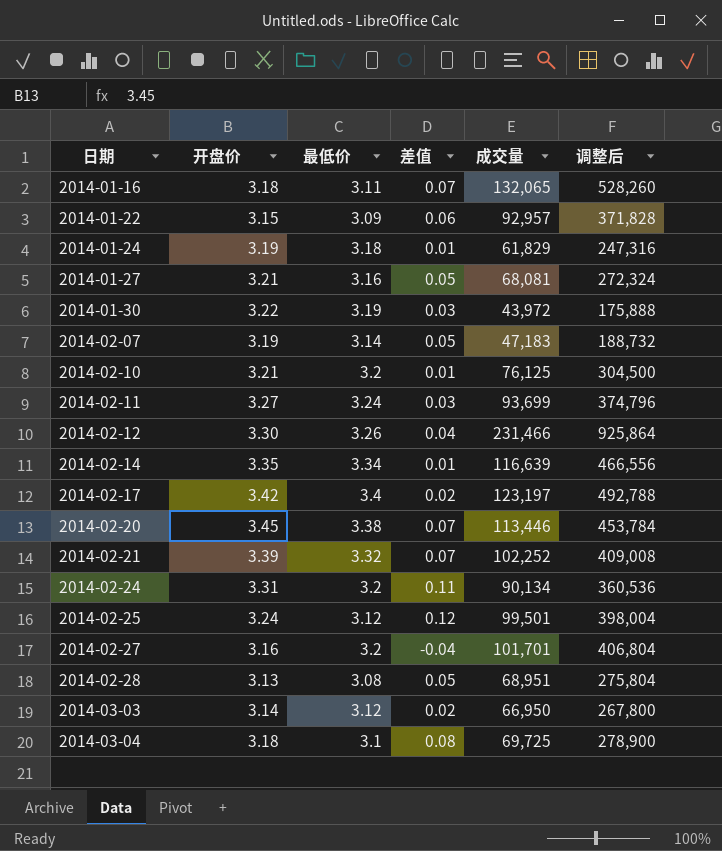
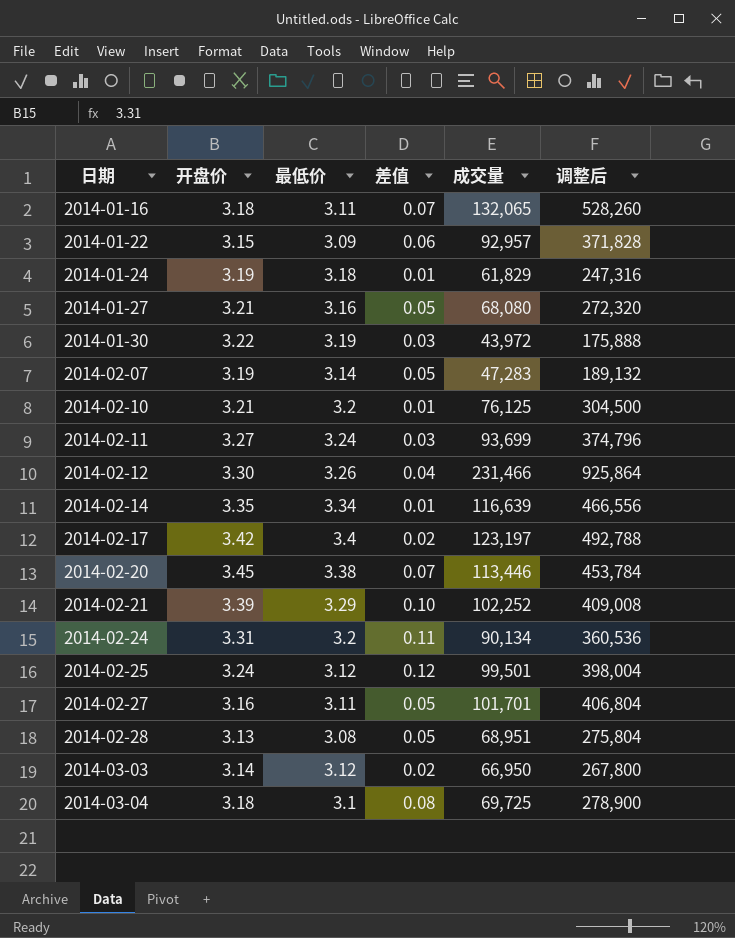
2014-01-27 | 成交量: 68,081 -> 68,080
2014-01-27 | 调整后: 272,324 -> 272,320
2014-02-07 | 成交量: 47,183 -> 47,283
2014-02-07 | 调整后: 188,732 -> 189,132
2014-02-21 | 最低价: 3.32 -> 3.29
2014-02-21 | 差值: 0.07 -> 0.10
2014-02-27 | 最低价: 3.2 -> 3.11
2014-02-27 | 差值: -0.04 -> 0.05

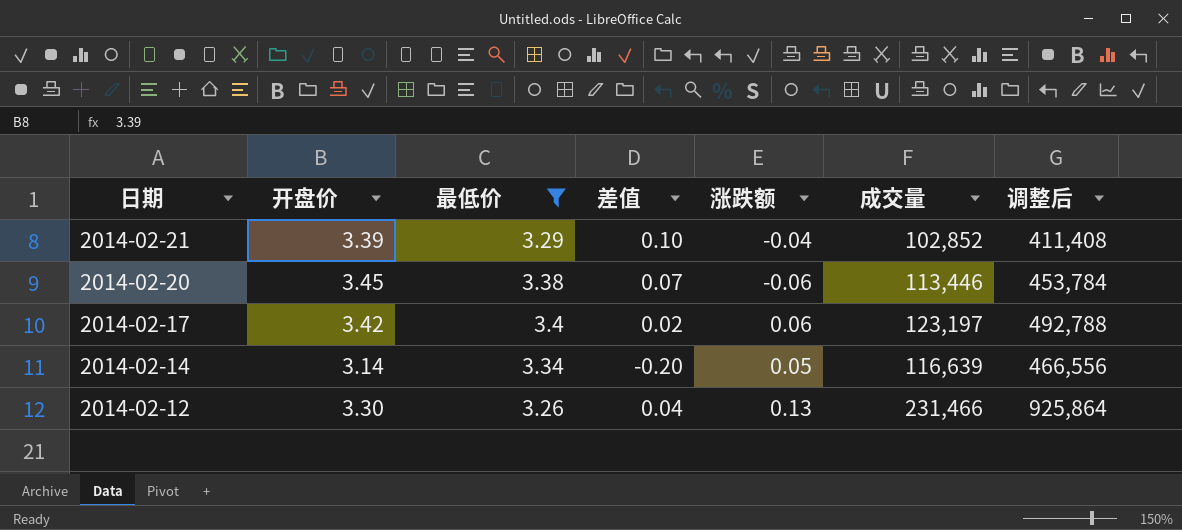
filter: none -> 最低价 >= 3.26
row order: 日期 ascending -> 日期 descending
column 涨跌额 | position: none -> 5
2014-02-21 | 成交量: 102,252 -> 102,852
2014-02-21 | 调整后: 409,008 -> 411,408
2014-02-14 | 开盘价: 3.35 -> 3.14
2014-02-14 | 差值: 0.01 -> -0.20

